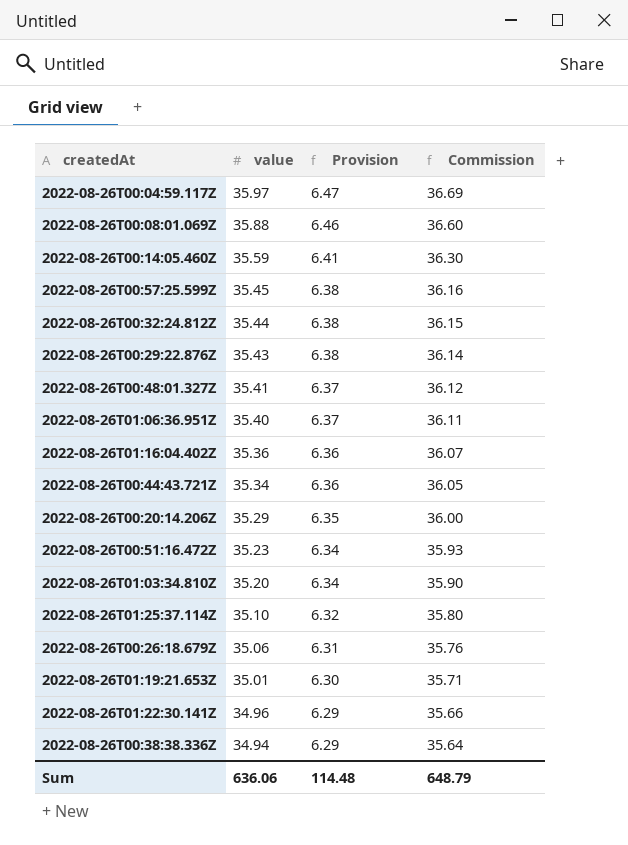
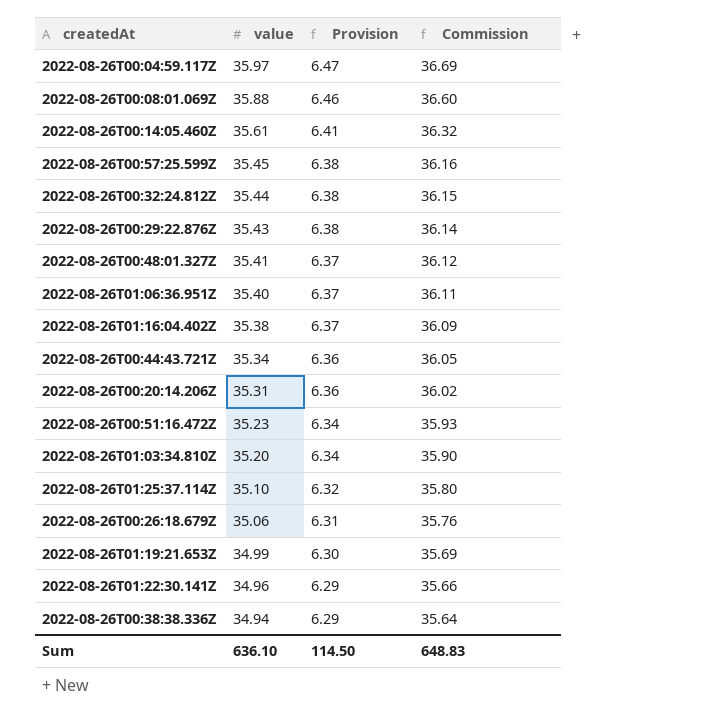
2022-08-26T00:14:05.460Z | value: 35.59 -> 35.61
2022-08-26T00:14:05.460Z | Commission: 36.30 -> 36.32
2022-08-26T01:16:04.402Z | value: 35.36 -> 35.38
2022-08-26T01:16:04.402Z | Provision: 6.36 -> 6.37
2022-08-26T01:16:04.402Z | Commission: 36.07 -> 36.09
2022-08-26T00:20:14.206Z | value: 35.29 -> 35.31
2022-08-26T00:20:14.206Z | Provision: 6.35 -> 6.36
2022-08-26T00:20:14.206Z | Commission: 36.00 -> 36.02
2022-08-26T01:19:21.653Z | value: 35.01 -> 34.99
2022-08-26T01:19:21.653Z | Commission: 35.71 -> 35.69
Sum | value: 636.06 -> 636.10
Sum | Provision: 114.48 -> 114.50
Sum | Commission: 648.79 -> 648.83

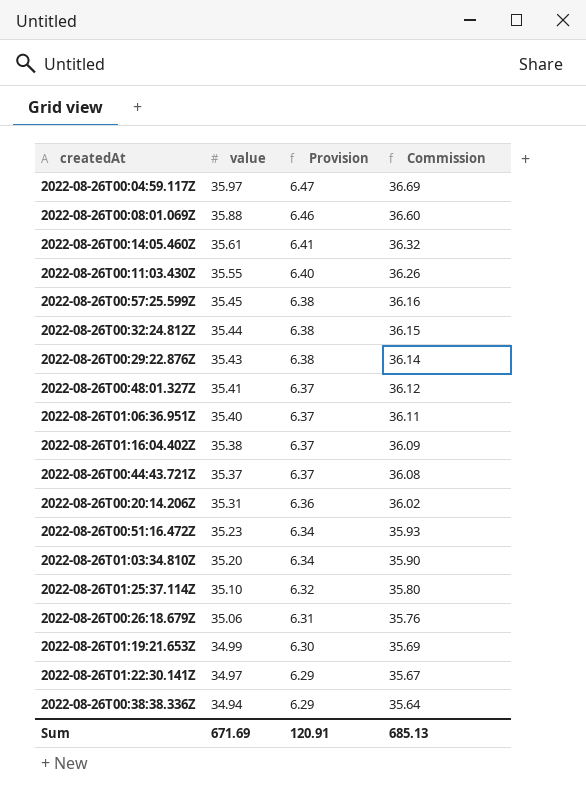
row 2022-08-26T00:11:03.430Z: none -> 35.55 | 6.40 | 36.26
2022-08-26T00:44:43.721Z | value: 35.34 -> 35.37
2022-08-26T00:44:43.721Z | Provision: 6.36 -> 6.37
2022-08-26T00:44:43.721Z | Commission: 36.05 -> 36.08
2022-08-26T01:22:30.141Z | value: 34.96 -> 34.97
2022-08-26T01:22:30.141Z | Commission: 35.66 -> 35.67
Sum | value: 636.10 -> 671.69
Sum | Provision: 114.50 -> 120.91
Sum | Commission: 648.83 -> 685.13

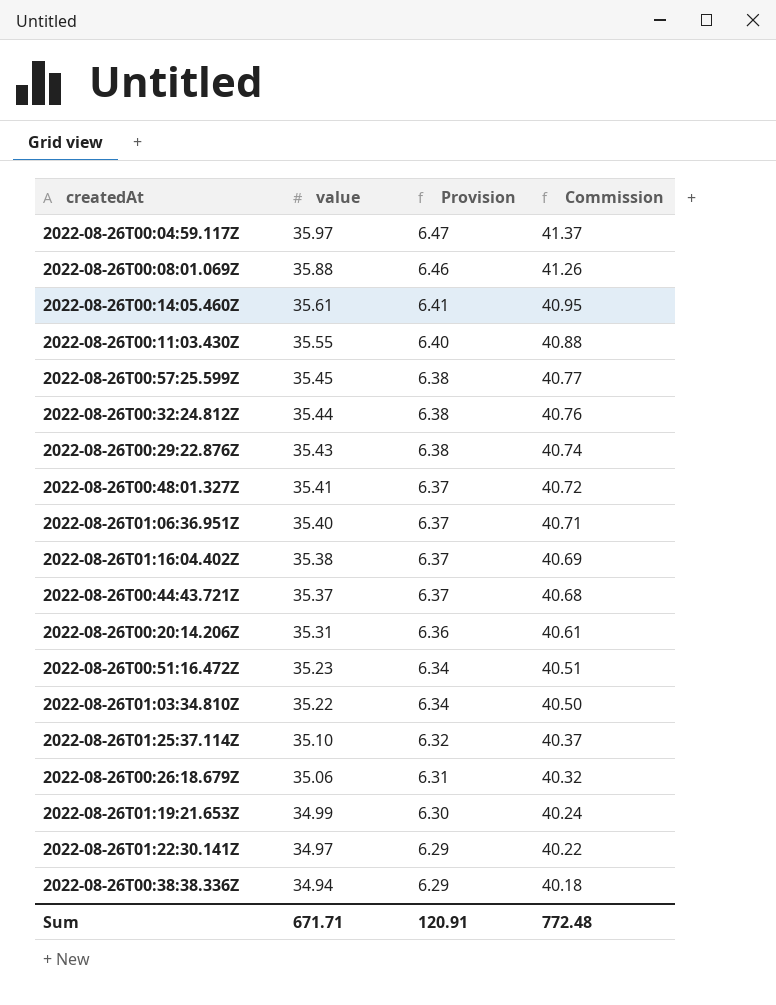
column Commission | formula: [value] * 1.02 -> [value] * 1.15
2022-08-26T01:03:34.810Z | value: 35.20 -> 35.22
Sum | value: 671.69 -> 671.71
Sum | Commission: 685.13 -> 772.48

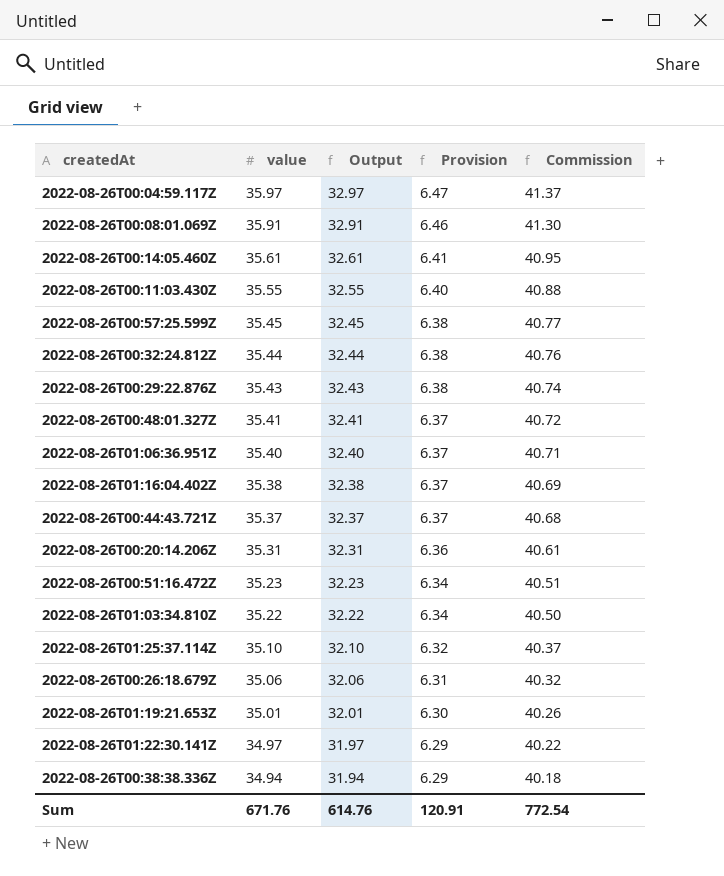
column Output | formula: none -> [value] - 3
2022-08-26T00:08:01.069Z | value: 35.88 -> 35.91
2022-08-26T00:08:01.069Z | Commission: 41.26 -> 41.30
2022-08-26T01:19:21.653Z | value: 34.99 -> 35.01
2022-08-26T01:19:21.653Z | Commission: 40.24 -> 40.26
Sum | value: 671.71 -> 671.76
Sum | Commission: 772.48 -> 772.54

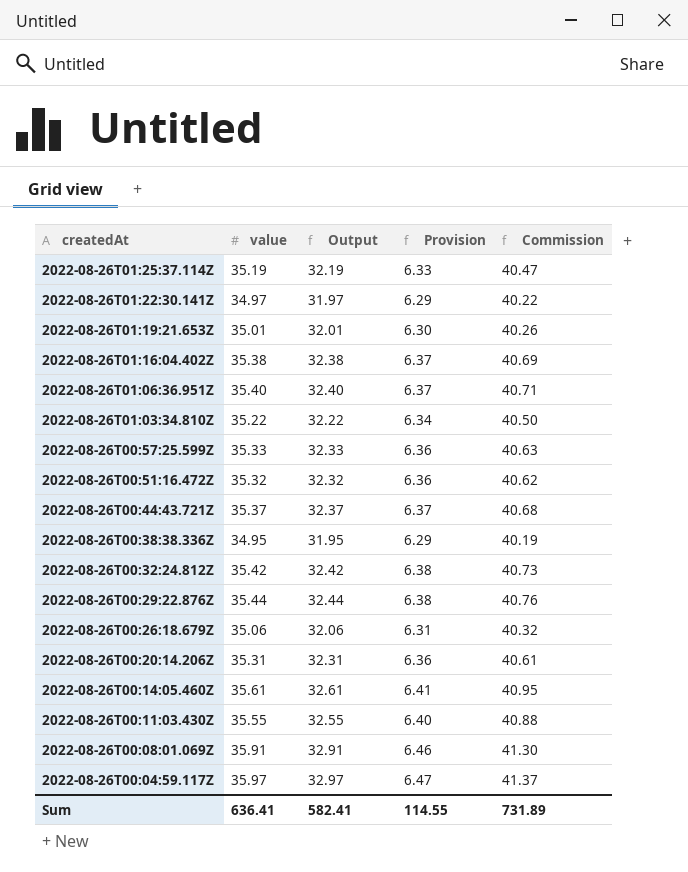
row order: value descending -> createdAt descending
row 2022-08-26T00:48:01.327Z: 35.41 | 32.41 | 6.37 | 40.72 -> none
2022-08-26T01:25:37.114Z | value: 35.10 -> 35.19
2022-08-26T01:25:37.114Z | Output: 32.10 -> 32.19
2022-08-26T01:25:37.114Z | Provision: 6.32 -> 6.33
2022-08-26T01:25:37.114Z | Commission: 40.37 -> 40.47
2022-08-26T00:57:25.599Z | value: 35.45 -> 35.33
2022-08-26T00:57:25.599Z | Output: 32.45 -> 32.33
2022-08-26T00:57:25.599Z | Provision: 6.38 -> 6.36
2022-08-26T00:57:25.599Z | Commission: 40.77 -> 40.63
2022-08-26T00:51:16.472Z | value: 35.23 -> 35.32
2022-08-26T00:51:16.472Z | Output: 32.23 -> 32.32
2022-08-26T00:51:16.472Z | Provision: 6.34 -> 6.36
2022-08-26T00:51:16.472Z | Commission: 40.51 -> 40.62
2022-08-26T00:38:38.336Z | value: 34.94 -> 34.95
2022-08-26T00:38:38.336Z | Output: 31.94 -> 31.95
2022-08-26T00:38:38.336Z | Commission: 40.18 -> 40.19
2022-08-26T00:32:24.812Z | value: 35.44 -> 35.42
2022-08-26T00:32:24.812Z | Output: 32.44 -> 32.42
2022-08-26T00:32:24.812Z | Commission: 40.76 -> 40.73
2022-08-26T00:29:22.876Z | value: 35.43 -> 35.44
2022-08-26T00:29:22.876Z | Output: 32.43 -> 32.44
2022-08-26T00:29:22.876Z | Commission: 40.74 -> 40.76
Sum | value: 671.76 -> 636.41
Sum | Output: 614.76 -> 582.41
Sum | Provision: 120.91 -> 114.55
Sum | Commission: 772.54 -> 731.89

